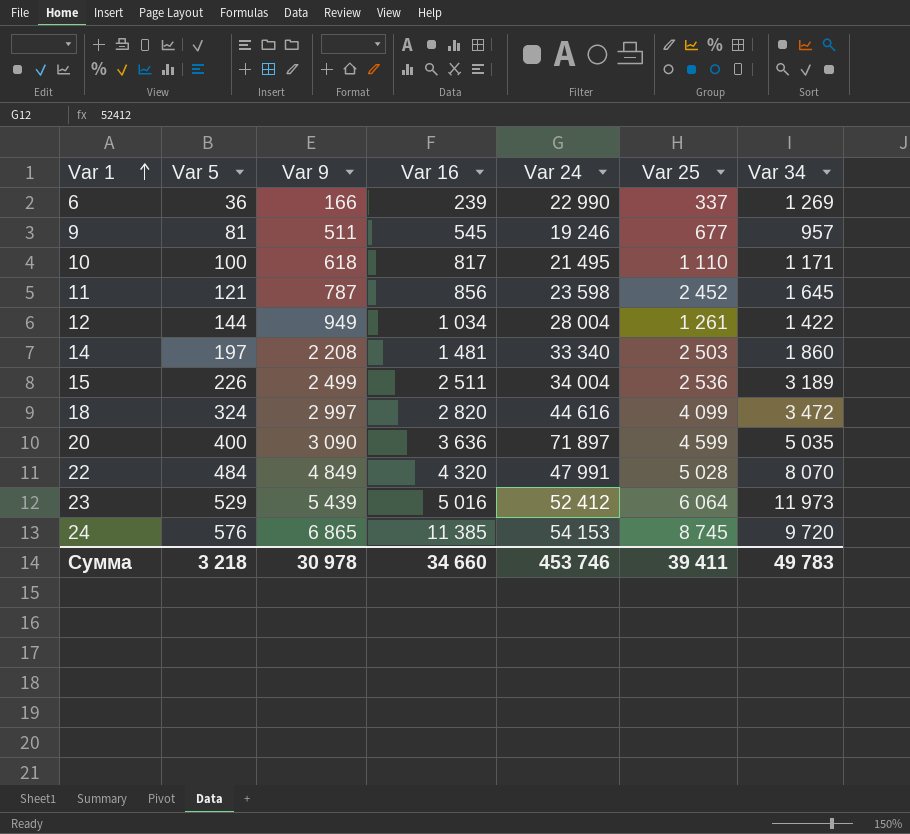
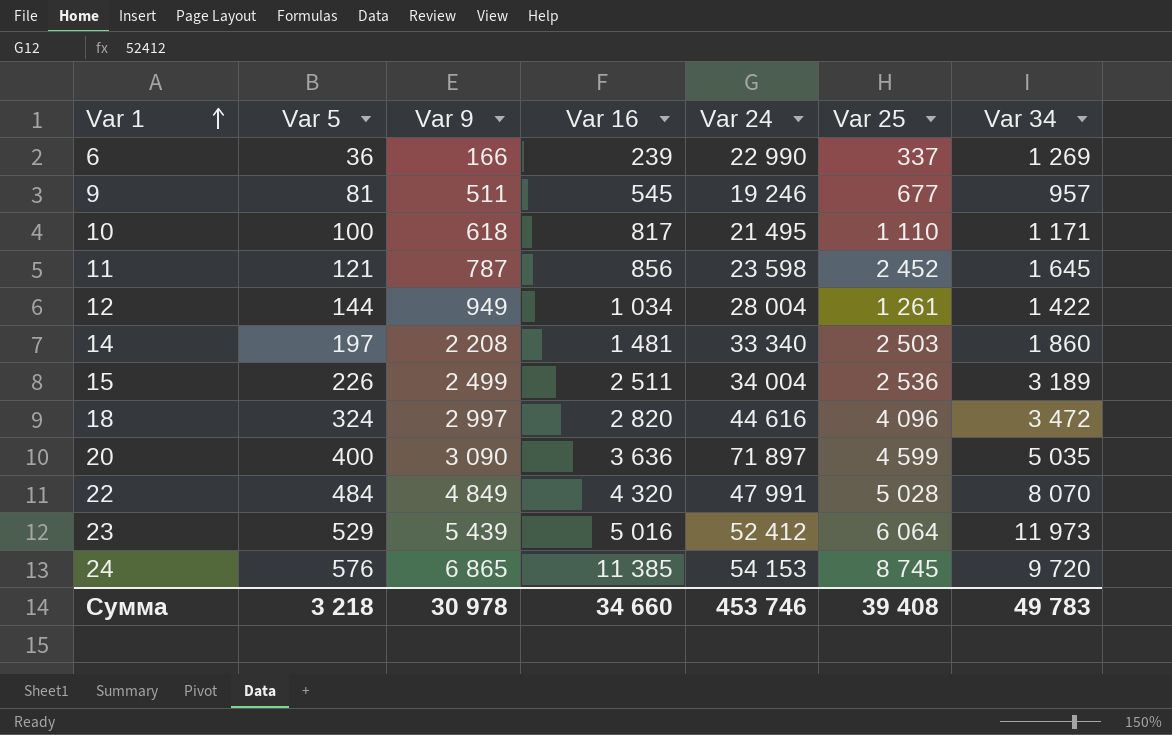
18 | Var 25: 4 099 -> 4 096
Сумма | Var 25: 39 411 -> 39 408

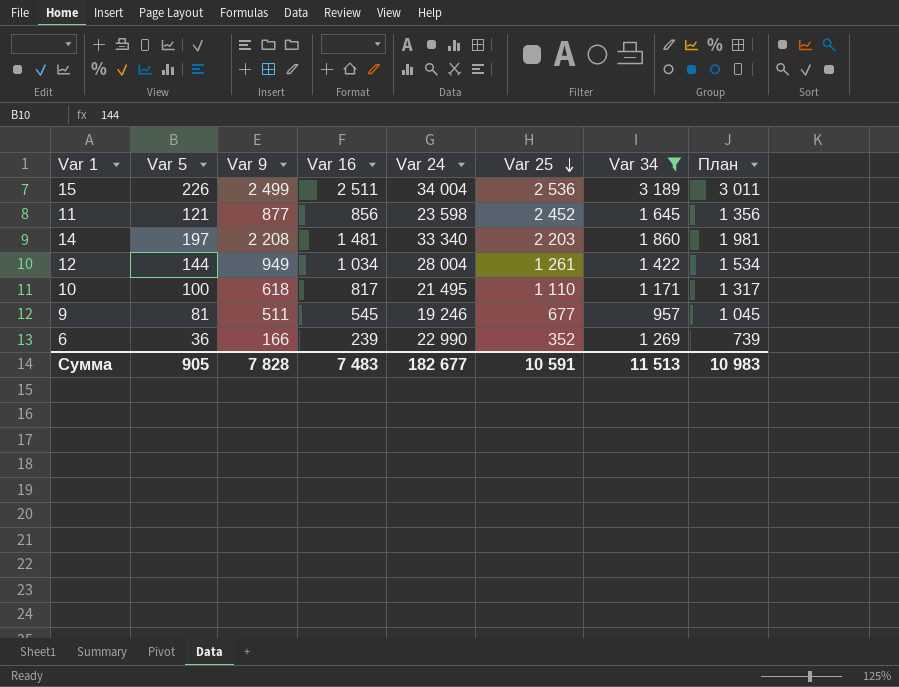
filter: none -> Var 34 <= 3 189
row order: Var 1 ascending -> Var 25 descending
column План | formula: none -> [Var 16] + 500
11 | Var 9: 787 -> 877
14 | Var 25: 2 503 -> 2 203
6 | Var 25: 337 -> 352
Сумма | Var 5: 3 218 -> 905
Сумма | Var 9: 30 978 -> 7 828
Сумма | Var 16: 34 660 -> 7 483
Сумма | Var 24: 453 746 -> 182 677
Сумма | Var 25: 39 408 -> 10 591
Сумма | Var 34: 49 783 -> 11 513

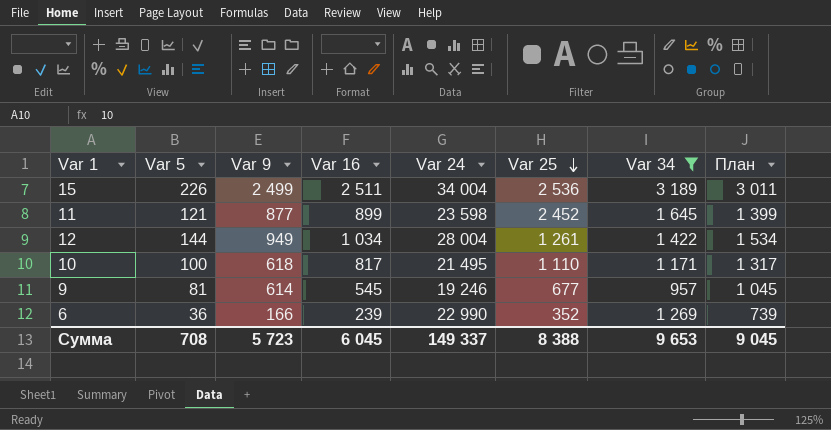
row 14: 197 | 2 208 | 1 481 | 33 340 | 2 203 | 1 860 | 1 981 -> none
11 | Var 16: 856 -> 899
11 | План: 1 356 -> 1 399
9 | Var 9: 511 -> 614
Сумма | Var 5: 905 -> 708
Сумма | Var 9: 7 828 -> 5 723
Сумма | Var 16: 7 483 -> 6 045
Сумма | Var 24: 182 677 -> 149 337
Сумма | Var 25: 10 591 -> 8 388
Сумма | Var 34: 11 513 -> 9 653
Сумма | План: 10 983 -> 9 045

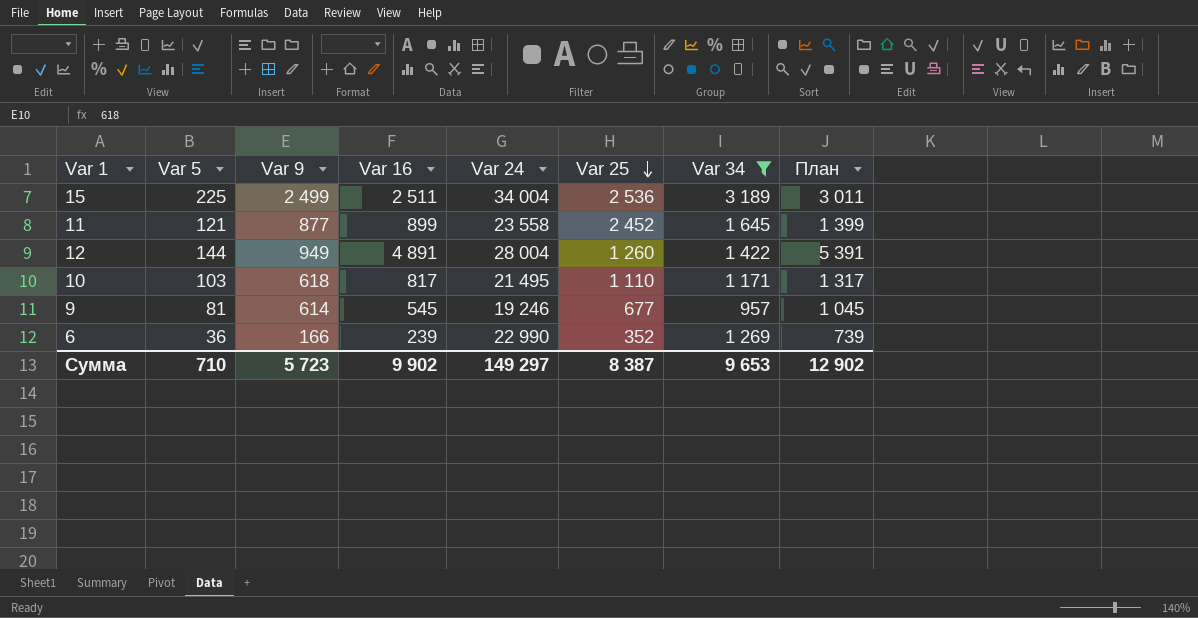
15 | Var 5: 226 -> 225
11 | Var 24: 23 598 -> 23 558
12 | Var 16: 1 034 -> 4 891
12 | Var 25: 1 261 -> 1 260
12 | План: 1 534 -> 5 391
10 | Var 5: 100 -> 103
Сумма | Var 5: 708 -> 710
Сумма | Var 16: 6 045 -> 9 902
Сумма | Var 24: 149 337 -> 149 297
Сумма | Var 25: 8 388 -> 8 387
Сумма | План: 9 045 -> 12 902

